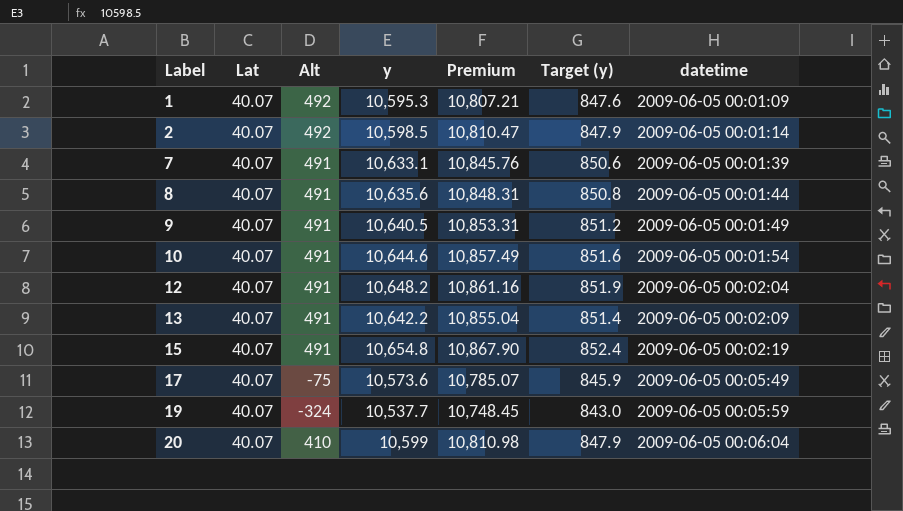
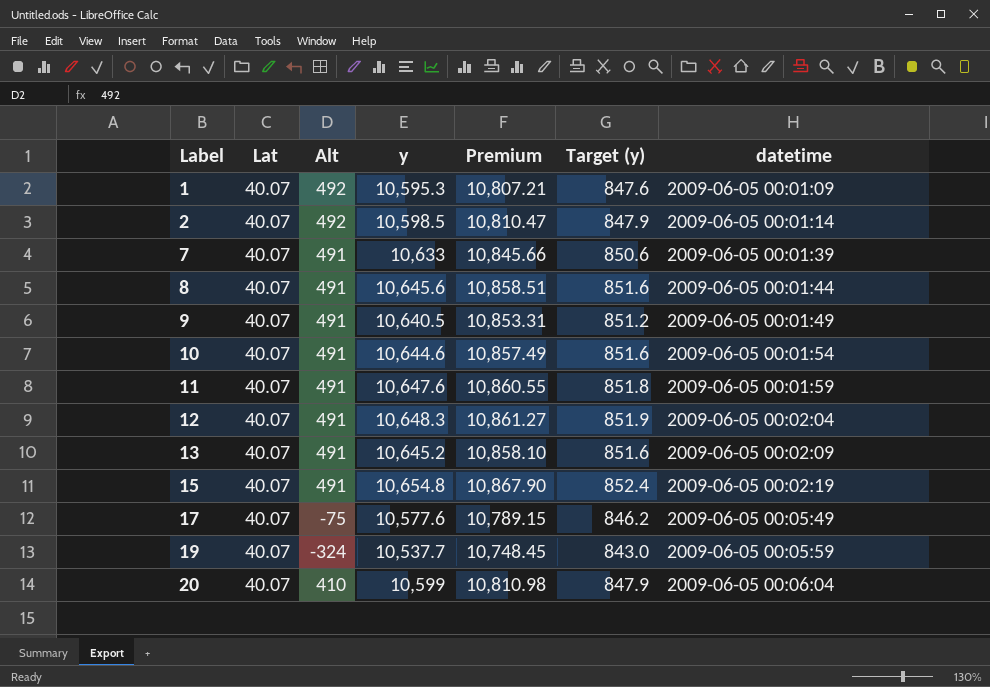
7 | y: 10,633.1 -> 10,633
7 | Premium: 10,845.76 -> 10,845.66
8 | y: 10,635.6 -> 10,645.6
8 | Premium: 10,848.31 -> 10,858.51
8 | Target (y): 850.8 -> 851.6
row 11: none -> 40.07 | 491 | 10,647.6 | 10,860.55 | 851.8 | 2009-06-05 00:01:59
12 | y: 10,648.2 -> 10,648.3
12 | Premium: 10,861.16 -> 10,861.27
13 | y: 10,642.2 -> 10,645.2
13 | Premium: 10,855.04 -> 10,858.10
13 | Target (y): 851.4 -> 851.6
17 | y: 10,573.6 -> 10,577.6
17 | Premium: 10,785.07 -> 10,789.15
17 | Target (y): 845.9 -> 846.2

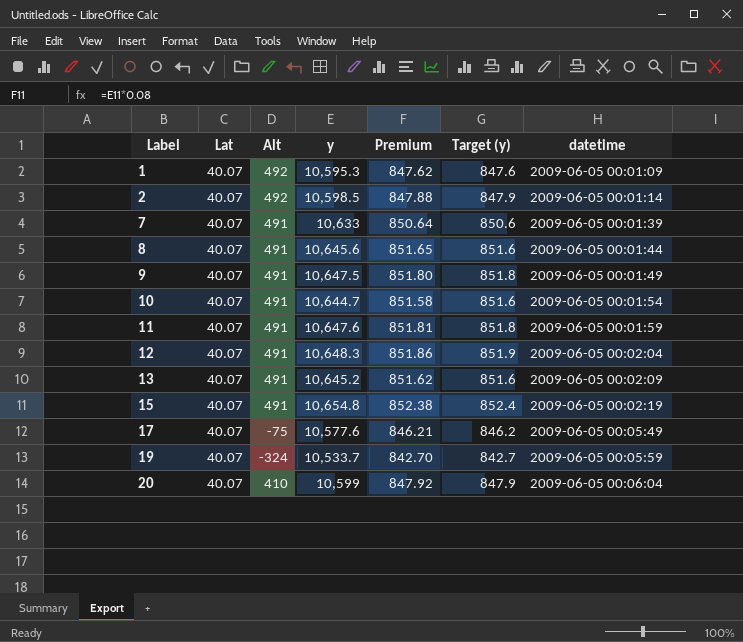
column Premium | formula: [y] * 1.02 -> [y] * 0.08
9 | y: 10,640.5 -> 10,647.5
9 | Target (y): 851.2 -> 851.8
10 | y: 10,644.6 -> 10,644.7
19 | y: 10,537.7 -> 10,533.7
19 | Target (y): 843.0 -> 842.7

